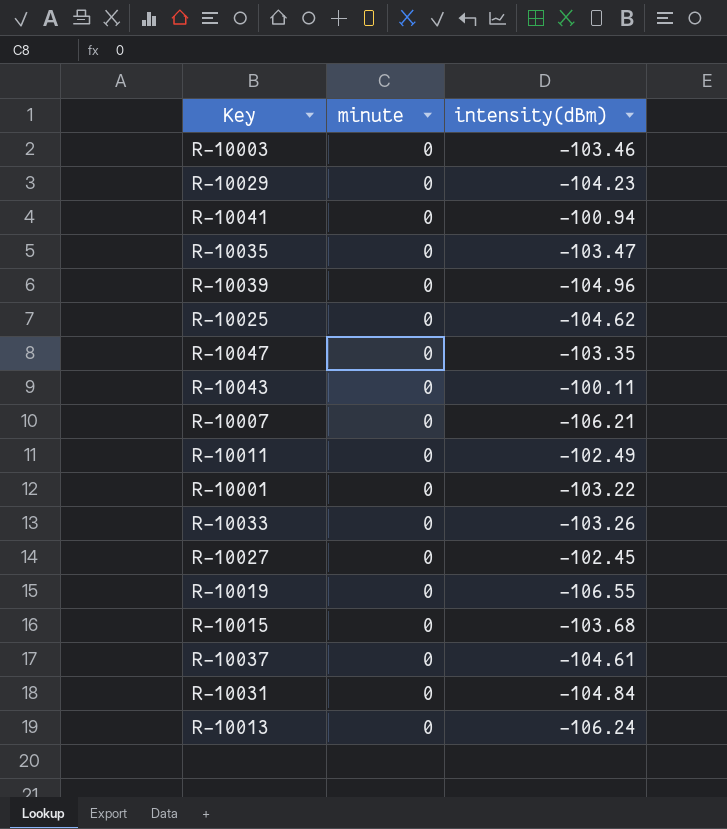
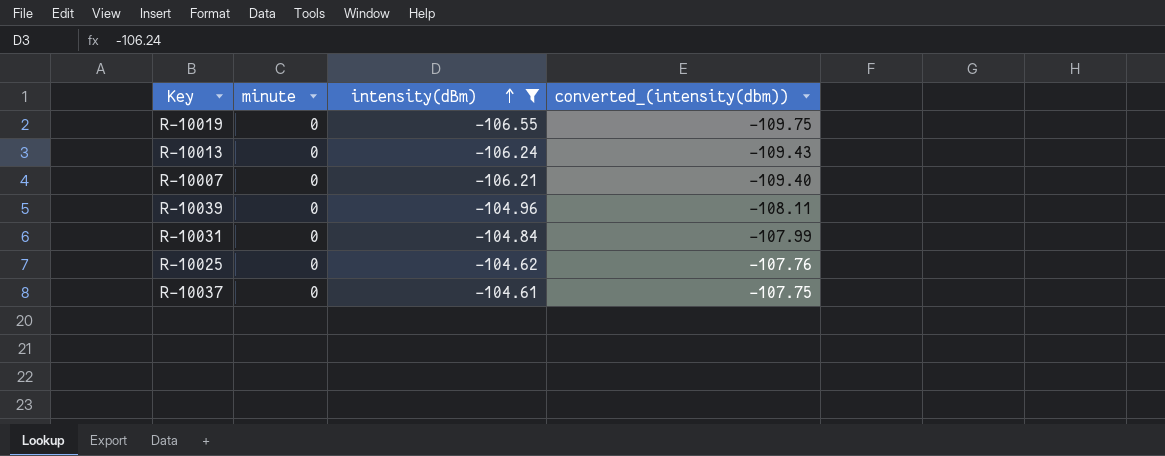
filter: none -> intensity(dBm) <= -104.61
row order: none -> intensity(dBm) ascending
column converted_(intensity(dbm)) | formula: none -> [intensity(dBm)] * 1.03

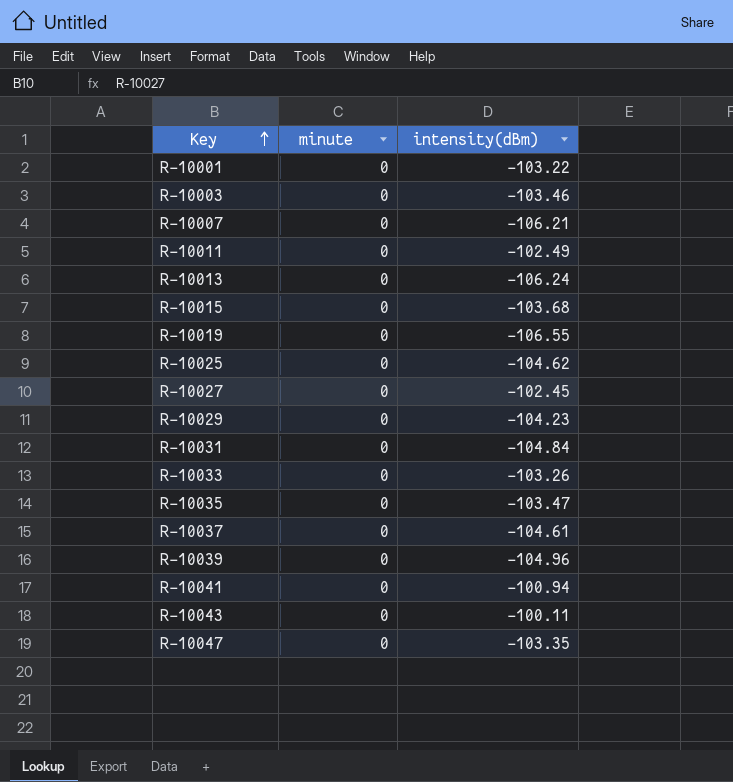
filter: intensity(dBm) <= -104.61 -> none
row order: intensity(dBm) ascending -> Key ascending
column converted_(intensity(dbm)) | formula: [intensity(dBm)] * 1.03 -> none

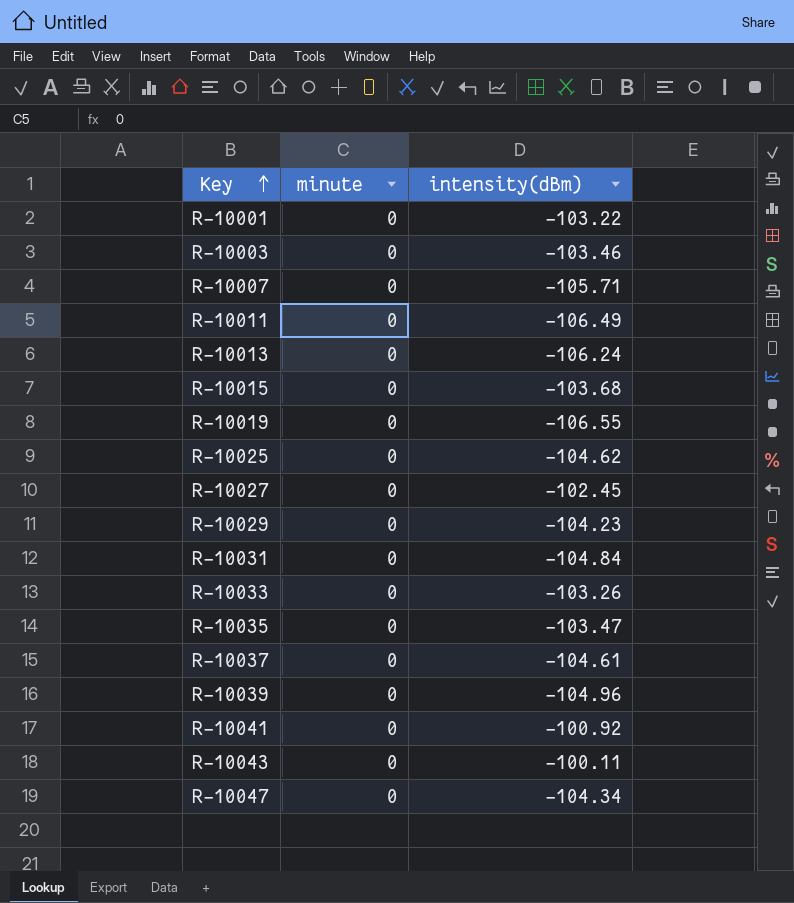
R-10007 | intensity(dBm): -106.21 -> -105.71
R-10011 | intensity(dBm): -102.49 -> -106.49
R-10041 | intensity(dBm): -100.94 -> -100.92
R-10047 | intensity(dBm): -103.35 -> -104.34

